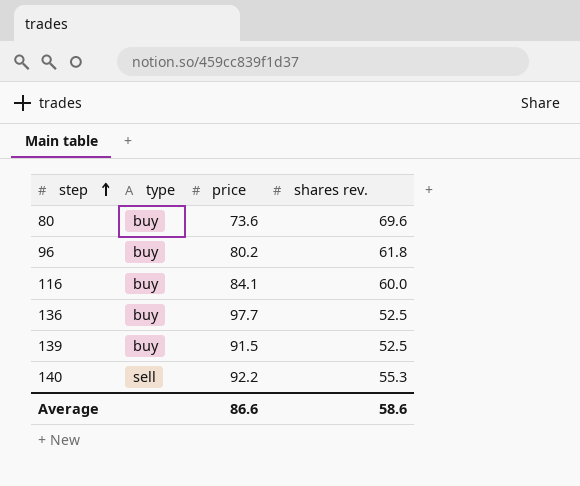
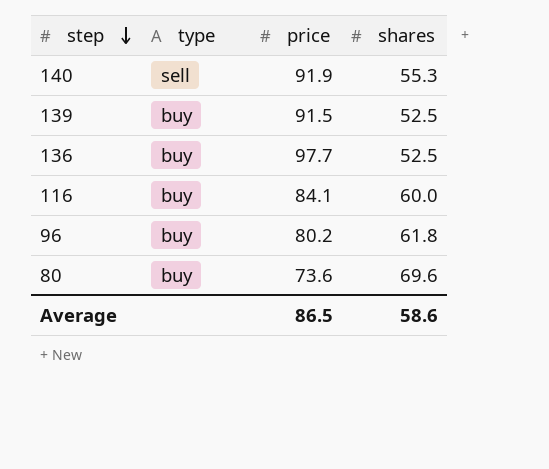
row order: step ascending -> step descending
column name: shares rev. -> shares
140 | price: 92.2 -> 91.9
Average | price: 86.6 -> 86.5

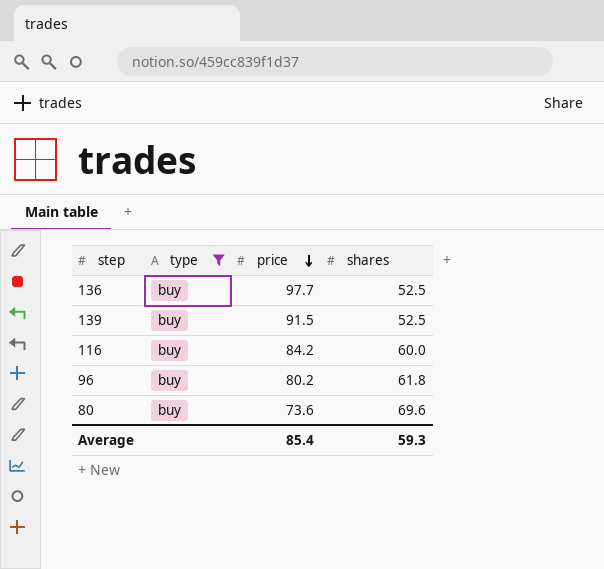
filter: none -> type = buy
row order: step descending -> price descending
116 | price: 84.1 -> 84.2
Average | price: 86.5 -> 85.4
Average | shares: 58.6 -> 59.3

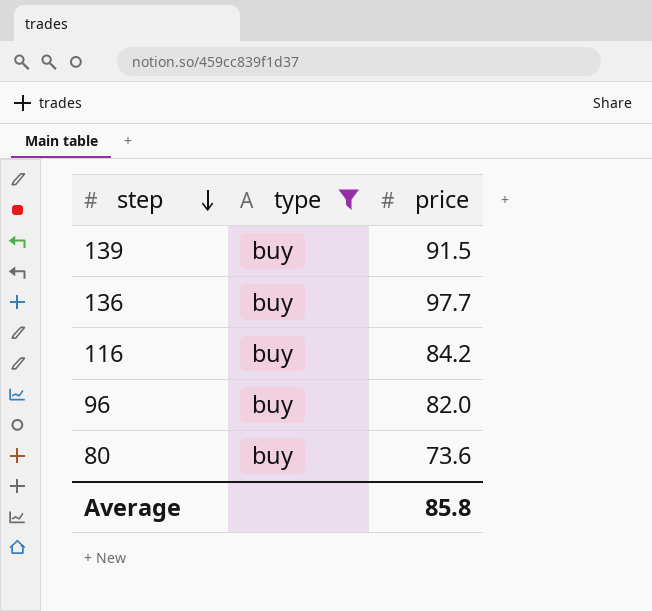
row order: price descending -> step descending
column shares | position: 4 -> none
96 | price: 80.2 -> 82.0
Average | price: 85.4 -> 85.8

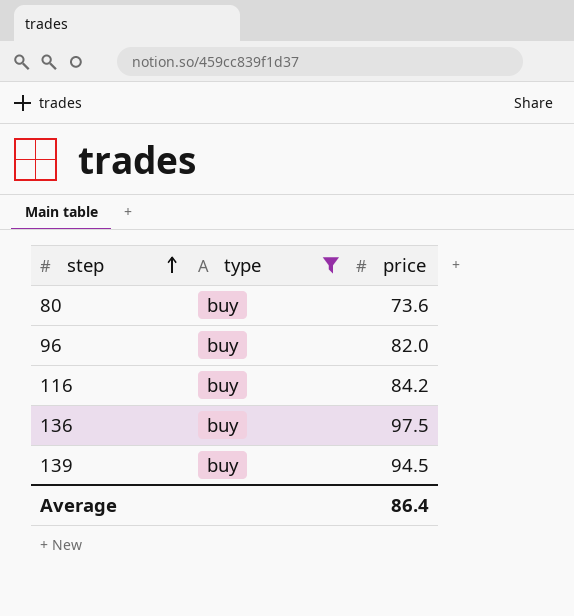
row order: step descending -> step ascending
136 | price: 97.7 -> 97.5
139 | price: 91.5 -> 94.5
Average | price: 85.8 -> 86.4

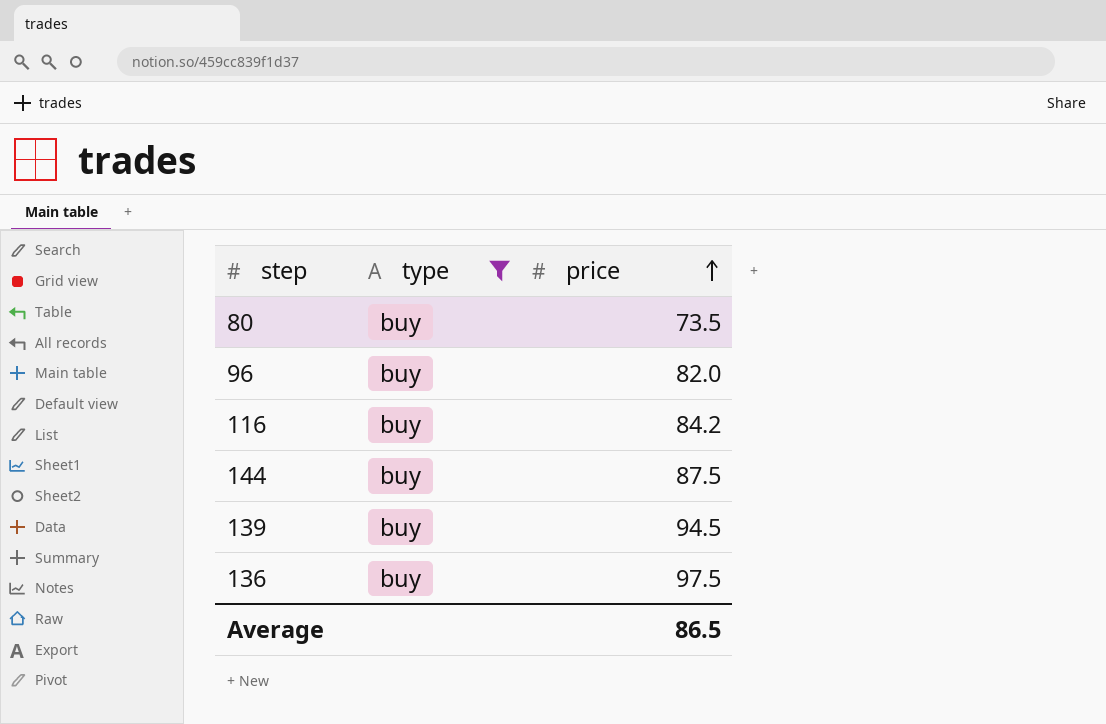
row order: step ascending -> price ascending
80 | price: 73.6 -> 73.5
row 144: none -> buy | 87.5
Average | price: 86.4 -> 86.5

